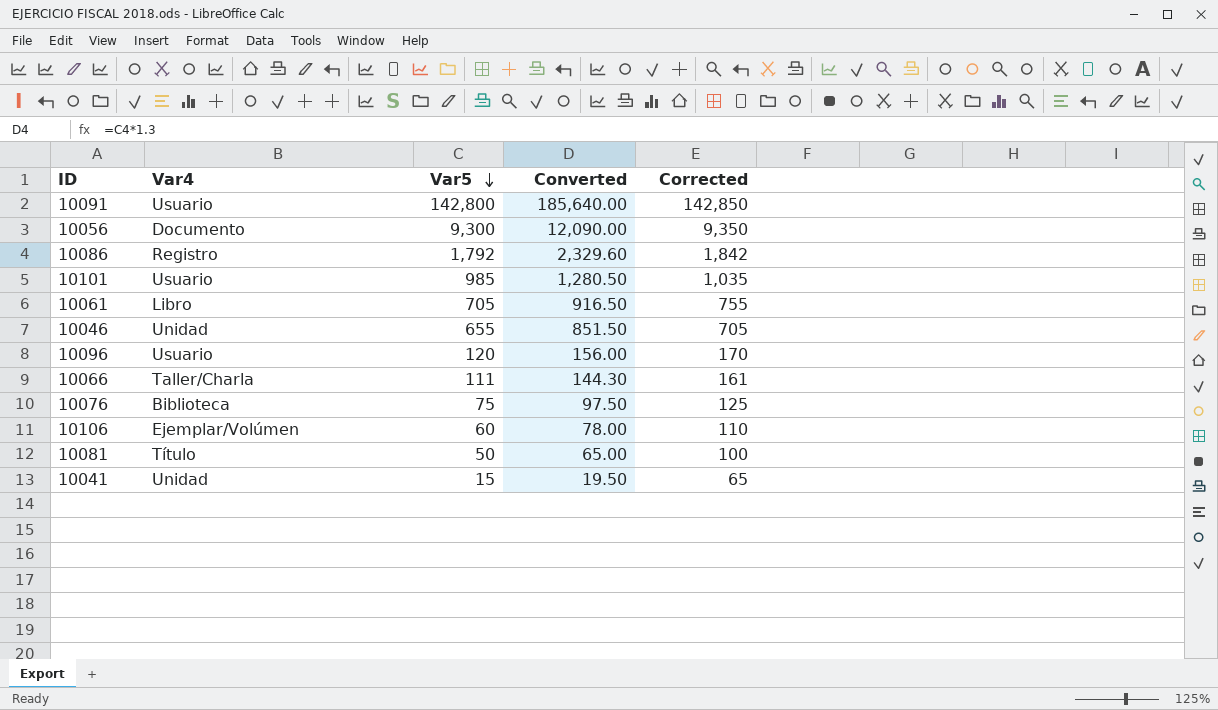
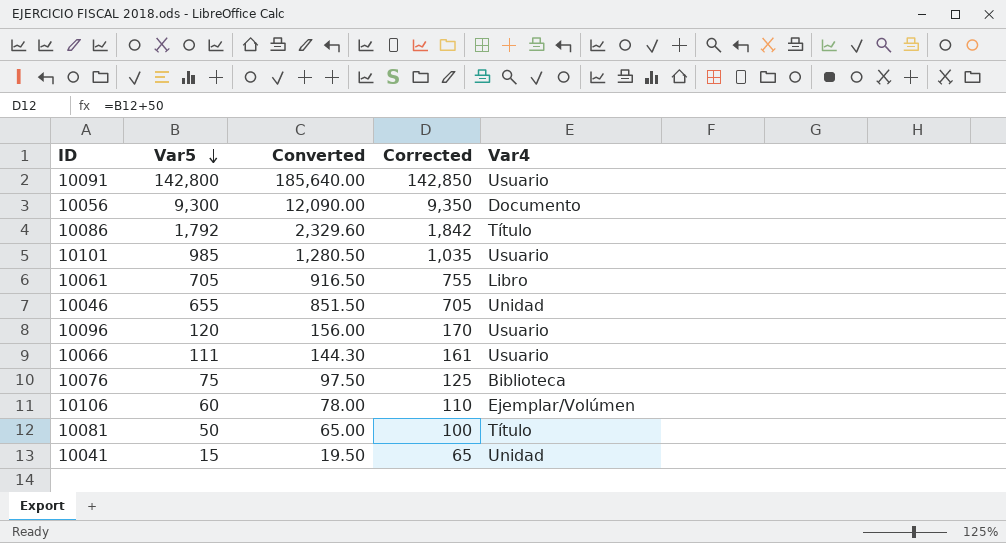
column Var4 | position: 2 -> 5
10086 | Var4: Registro -> Título
10066 | Var4: Taller/Charla -> Usuario

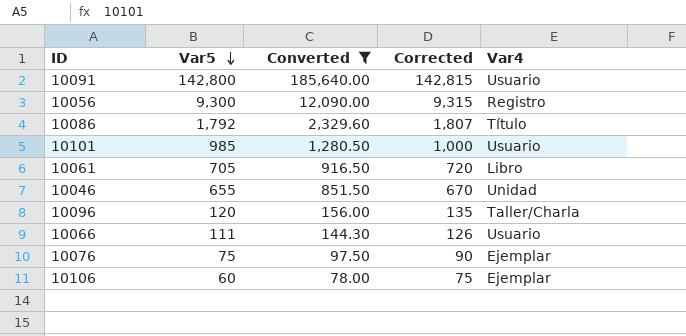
filter: none -> Converted >= 78.00
column Corrected | formula: [Var5] + 50 -> [Var5] + 15
10056 | Var4: Documento -> Registro
10096 | Var4: Usuario -> Taller/Charla
10076 | Var4: Biblioteca -> Ejemplar
10106 | Var4: Ejemplar/Volúmen -> Ejemplar

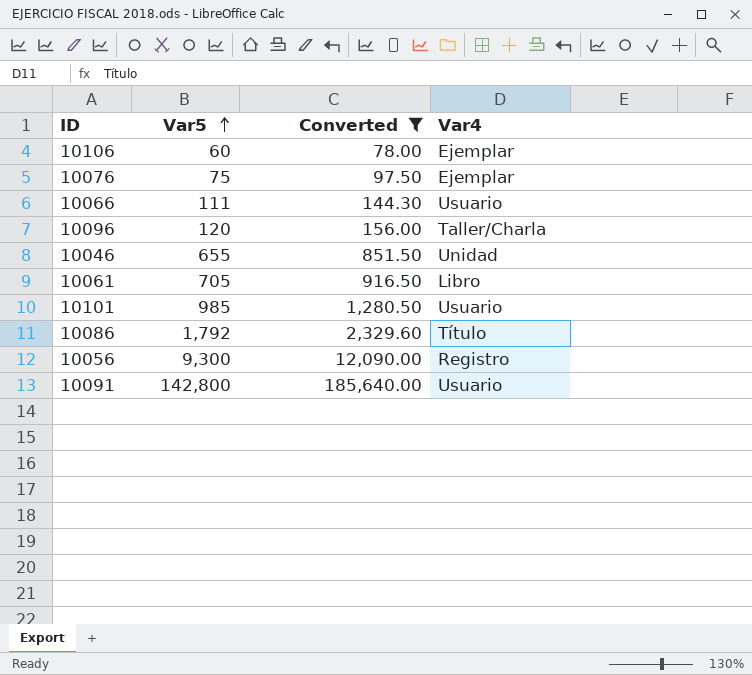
row order: Var5 descending -> Var5 ascending
column Corrected | formula: [Var5] + 15 -> none

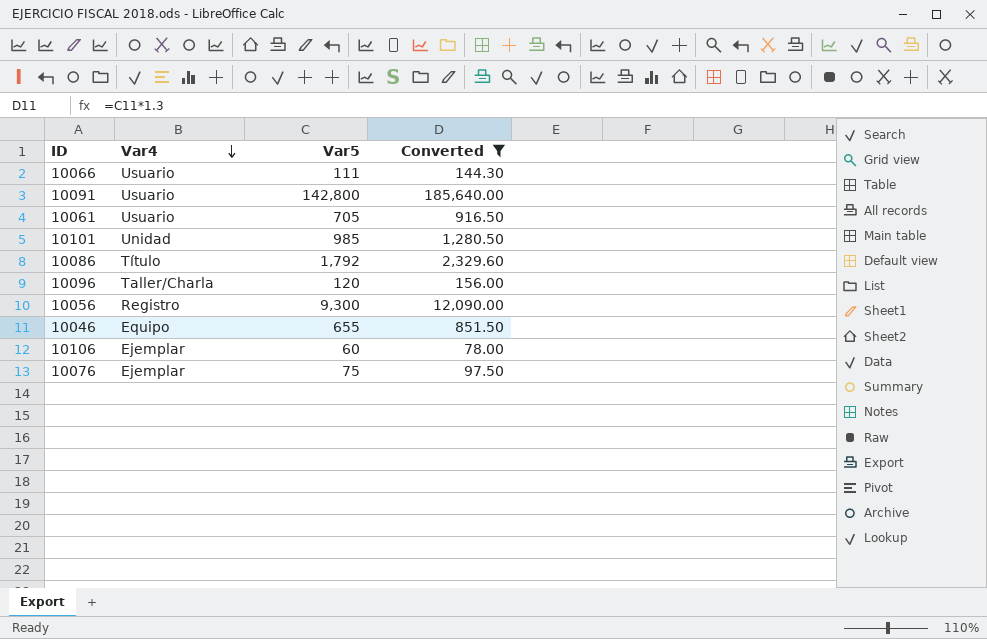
row order: Var5 ascending -> Var4 descending
column Var4 | position: 4 -> 2
10061 | Var4: Libro -> Usuario
10101 | Var4: Usuario -> Unidad
10046 | Var4: Unidad -> Equipo

